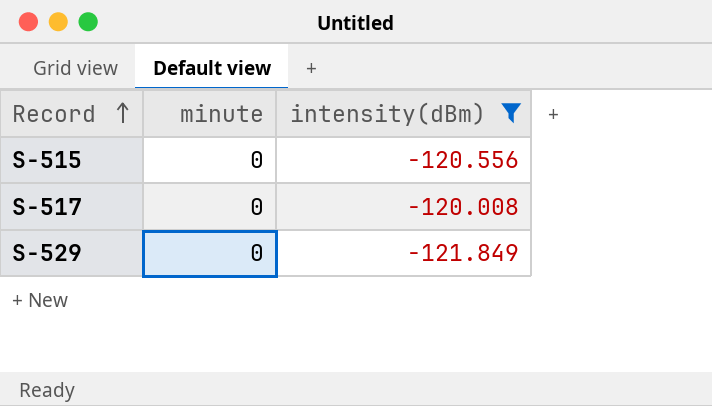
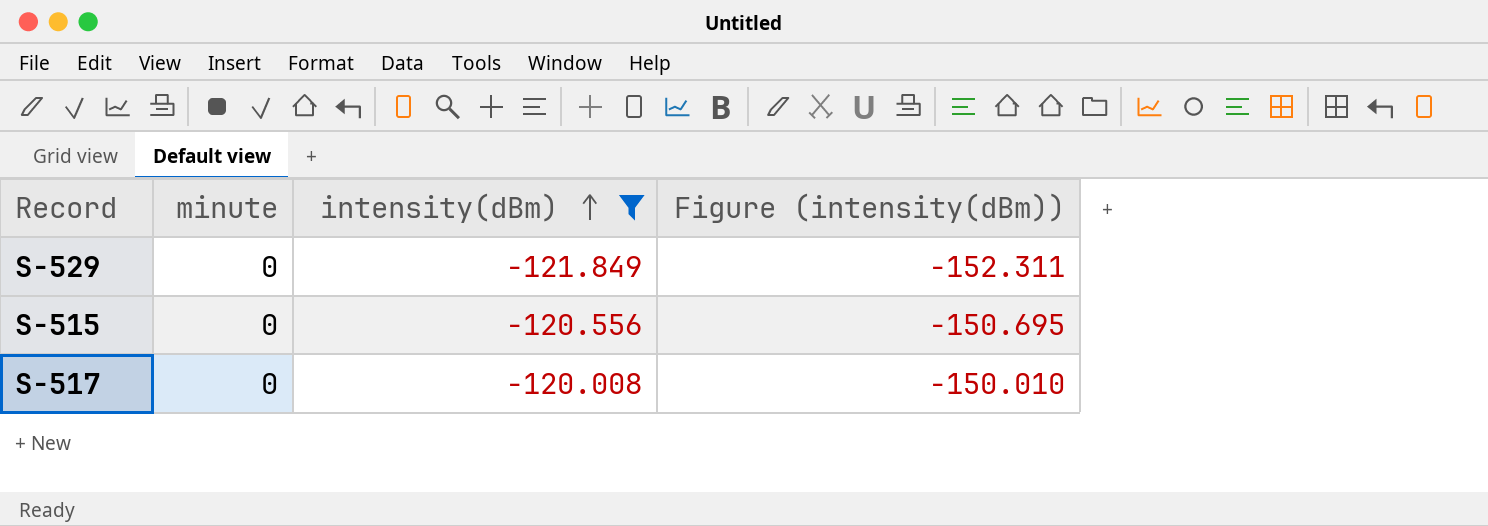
row order: Record ascending -> intensity(dBm) ascending
column Figure (intensity(dBm)) | formula: none -> [intensity(dBm)] * 1.25

